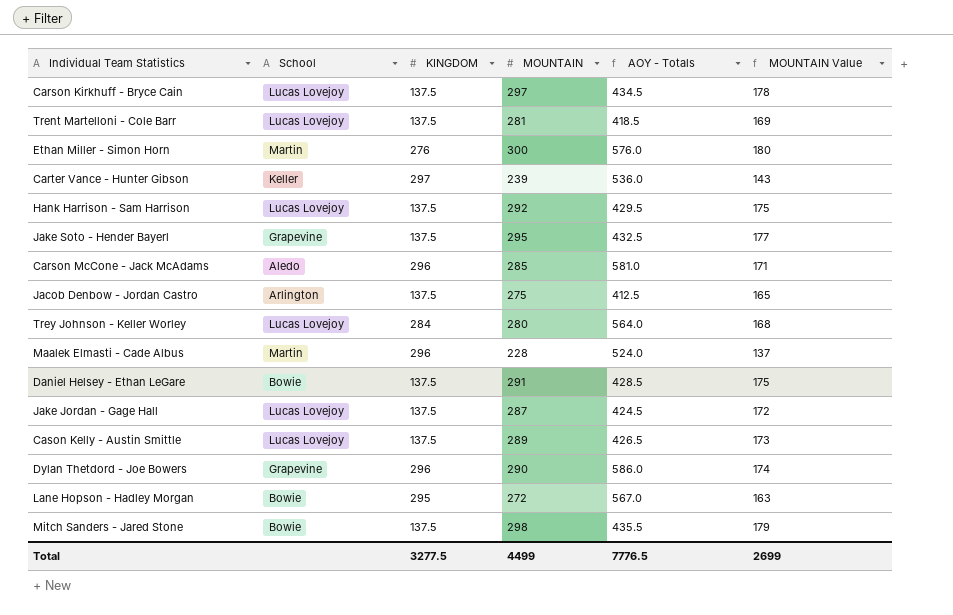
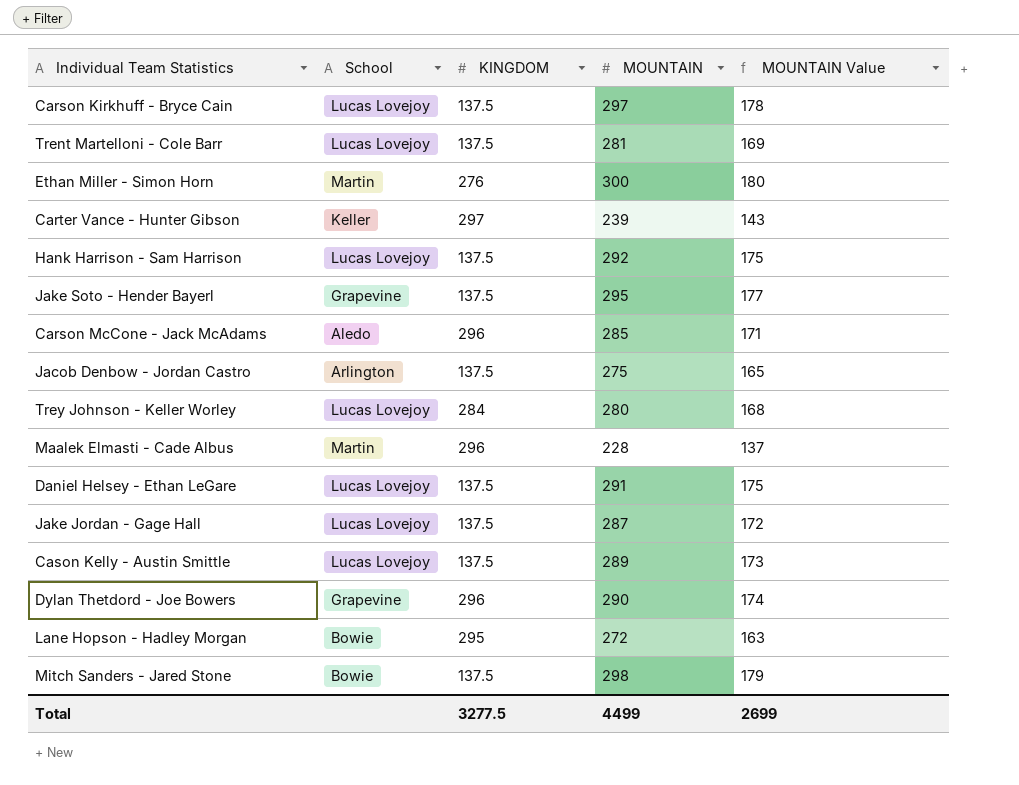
column AOY - Totals | formula: [KINGDOM] + [MOUNTAIN] -> none
Daniel Helsey - Ethan LeGare | School: Bowie -> Lucas Lovejoy

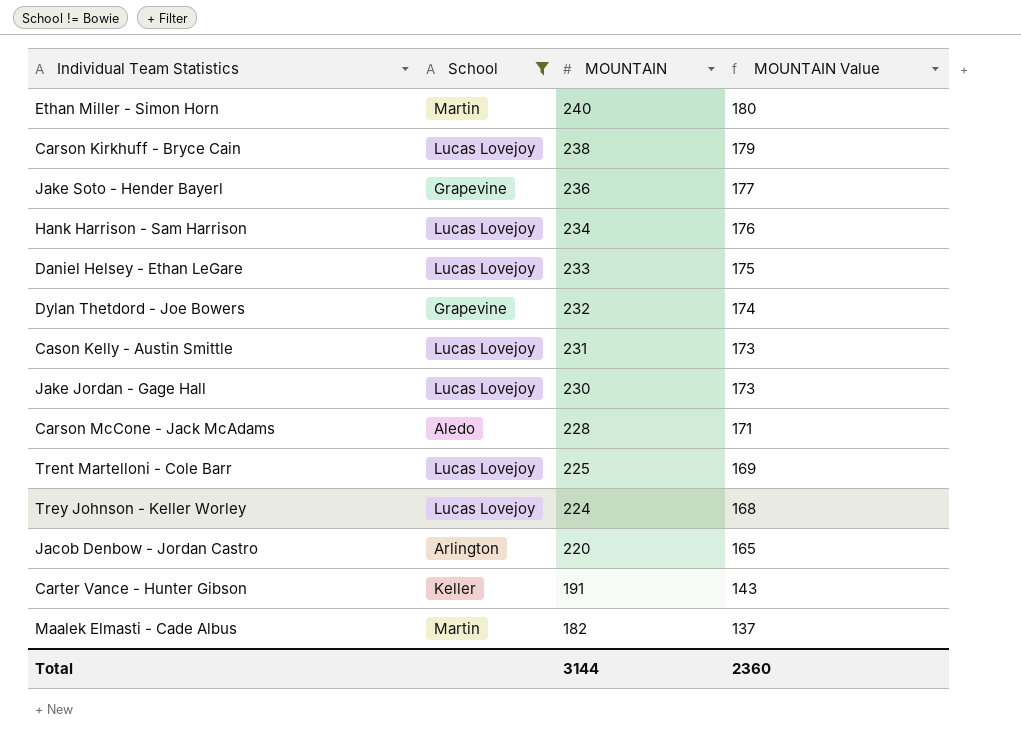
filter: none -> School != Bowie
row order: none -> MOUNTAIN descending
column KINGDOM | position: 3 -> none
column MOUNTAIN Value | formula: [MOUNTAIN] * 0.6 -> [MOUNTAIN] * 0.75
Ethan Miller - Simon Horn | MOUNTAIN: 300 -> 240
Carson Kirkhuff - Bryce Cain | MOUNTAIN: 297 -> 238
Jake Soto - Hender Bayerl | MOUNTAIN: 295 -> 236
Hank Harrison - Sam Harrison | MOUNTAIN: 292 -> 234
Daniel Helsey - Ethan LeGare | MOUNTAIN: 291 -> 233
Dylan Thetdord - Joe Bowers | MOUNTAIN: 290 -> 232
Cason Kelly - Austin Smittle | MOUNTAIN: 289 -> 231
Jake Jordan - Gage Hall | MOUNTAIN: 287 -> 230
Carson McCone - Jack McAdams | MOUNTAIN: 285 -> 228
Trent Martelloni - Cole Barr | MOUNTAIN: 281 -> 225
Trey Johnson - Keller Worley | MOUNTAIN: 280 -> 224
Jacob Denbow - Jordan Castro | MOUNTAIN: 275 -> 220
Carter Vance - Hunter Gibson | MOUNTAIN: 239 -> 191
Maalek Elmasti - Cade Albus | MOUNTAIN: 228 -> 182
Total | MOUNTAIN: 4499 -> 3144
Total | MOUNTAIN Value: 2699 -> 2360

